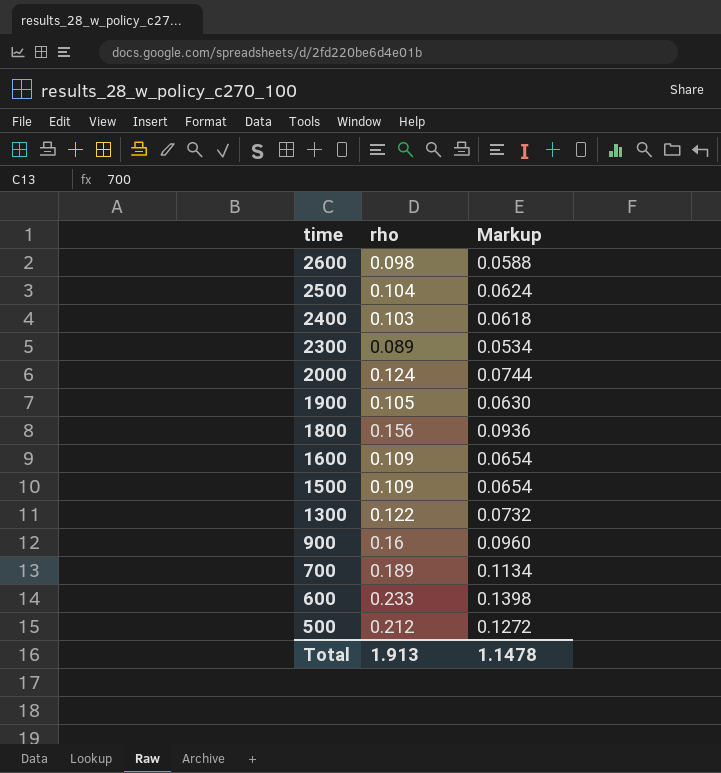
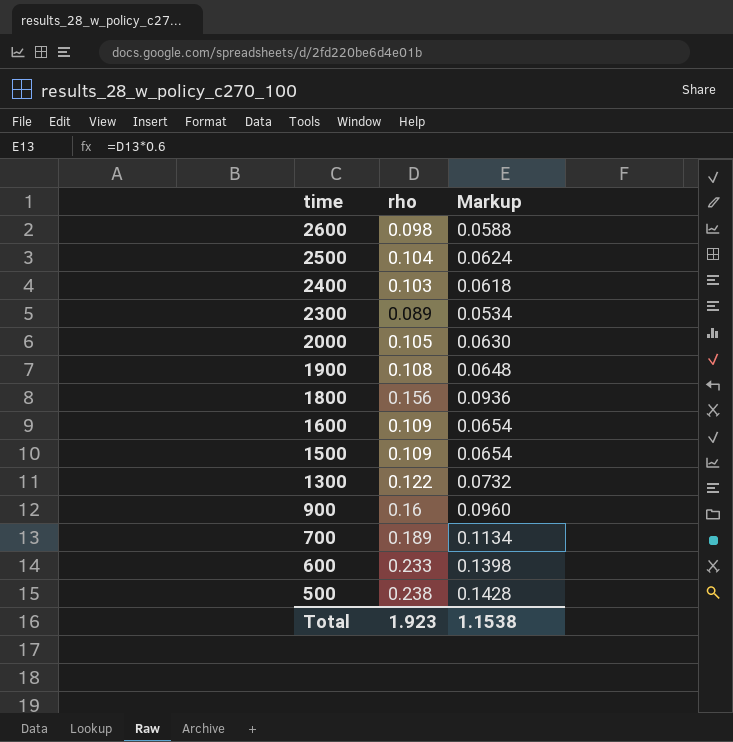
2000 | rho: 0.124 -> 0.105
2000 | Markup: 0.0744 -> 0.0630
1900 | rho: 0.105 -> 0.108
1900 | Markup: 0.0630 -> 0.0648
500 | rho: 0.212 -> 0.238
500 | Markup: 0.1272 -> 0.1428
Total | rho: 1.913 -> 1.923
Total | Markup: 1.1478 -> 1.1538

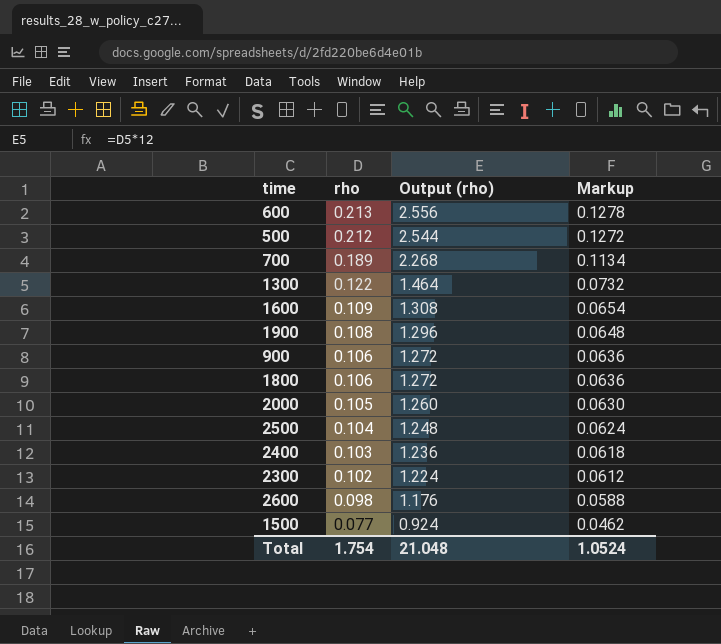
row order: time descending -> rho descending
column Output (rho) | formula: none -> [rho] * 12
600 | rho: 0.233 -> 0.213
600 | Markup: 0.1398 -> 0.1278
500 | rho: 0.238 -> 0.212
500 | Markup: 0.1428 -> 0.1272
900 | rho: 0.16 -> 0.106
900 | Markup: 0.0960 -> 0.0636
1800 | rho: 0.156 -> 0.106
1800 | Markup: 0.0936 -> 0.0636
2300 | rho: 0.089 -> 0.102
2300 | Markup: 0.0534 -> 0.0612
1500 | rho: 0.109 -> 0.077
1500 | Markup: 0.0654 -> 0.0462
Total | rho: 1.923 -> 1.754
Total | Markup: 1.1538 -> 1.0524

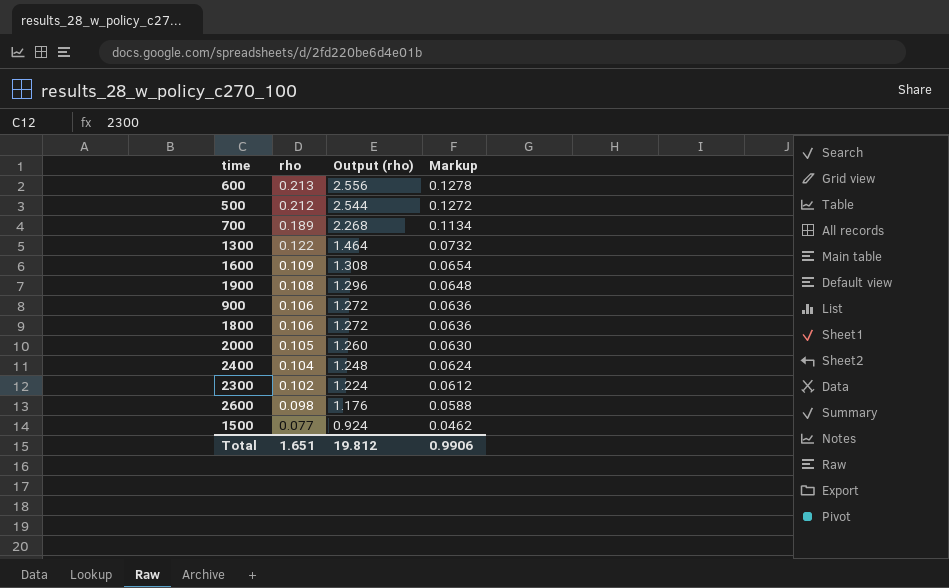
row 2500: 0.104 | 1.248 | 0.0624 -> none
2400 | rho: 0.103 -> 0.104
2400 | Output (rho): 1.236 -> 1.248
2400 | Markup: 0.0618 -> 0.0624
Total | rho: 1.754 -> 1.651
Total | Output (rho): 21.048 -> 19.812
Total | Markup: 1.0524 -> 0.9906

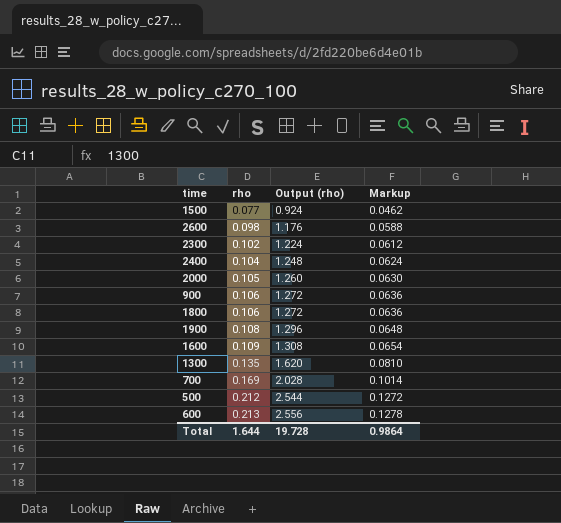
row order: rho descending -> rho ascending
1300 | rho: 0.122 -> 0.135
1300 | Output (rho): 1.464 -> 1.620
1300 | Markup: 0.0732 -> 0.0810
700 | rho: 0.189 -> 0.169
700 | Output (rho): 2.268 -> 2.028
700 | Markup: 0.1134 -> 0.1014
Total | rho: 1.651 -> 1.644
Total | Output (rho): 19.812 -> 19.728
Total | Markup: 0.9906 -> 0.9864

